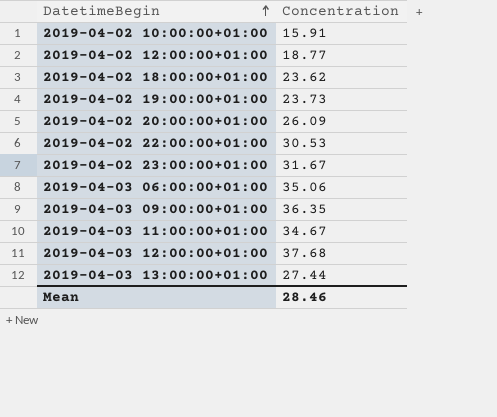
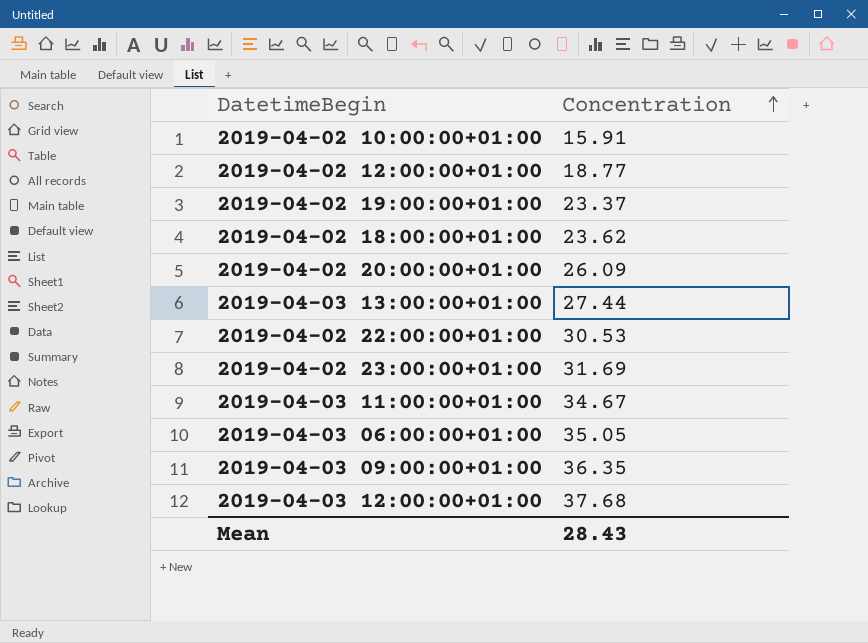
row order: DatetimeBegin ascending -> Concentration ascending
2019-04-02 19:00:00+01:00 | Concentration: 23.73 -> 23.37
2019-04-02 23:00:00+01:00 | Concentration: 31.67 -> 31.69
2019-04-03 06:00:00+01:00 | Concentration: 35.06 -> 35.05
Mean | Concentration: 28.46 -> 28.43

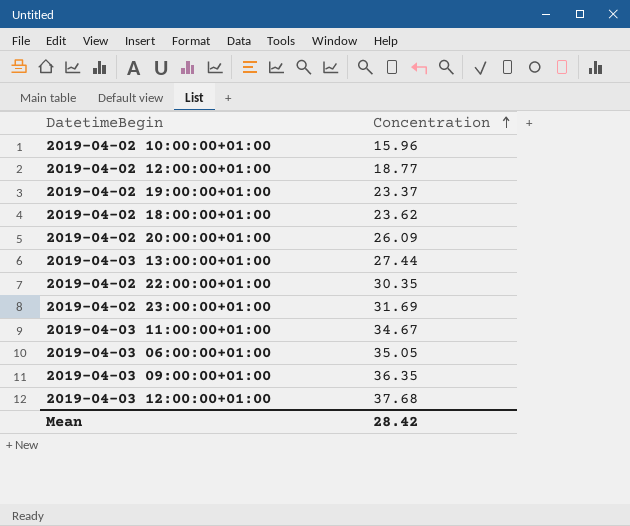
2019-04-02 10:00:00+01:00 | Concentration: 15.91 -> 15.96
2019-04-02 22:00:00+01:00 | Concentration: 30.53 -> 30.35
Mean | Concentration: 28.43 -> 28.42

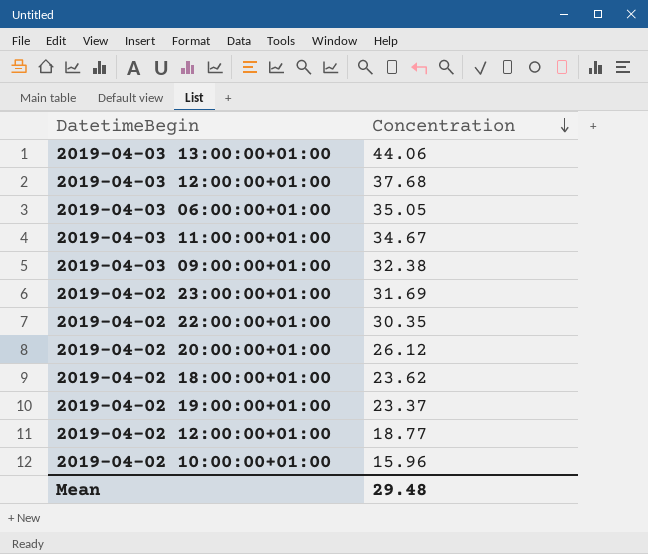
row order: Concentration ascending -> Concentration descending
2019-04-03 13:00:00+01:00 | Concentration: 27.44 -> 44.06
2019-04-03 09:00:00+01:00 | Concentration: 36.35 -> 32.38
2019-04-02 20:00:00+01:00 | Concentration: 26.09 -> 26.12
Mean | Concentration: 28.42 -> 29.48

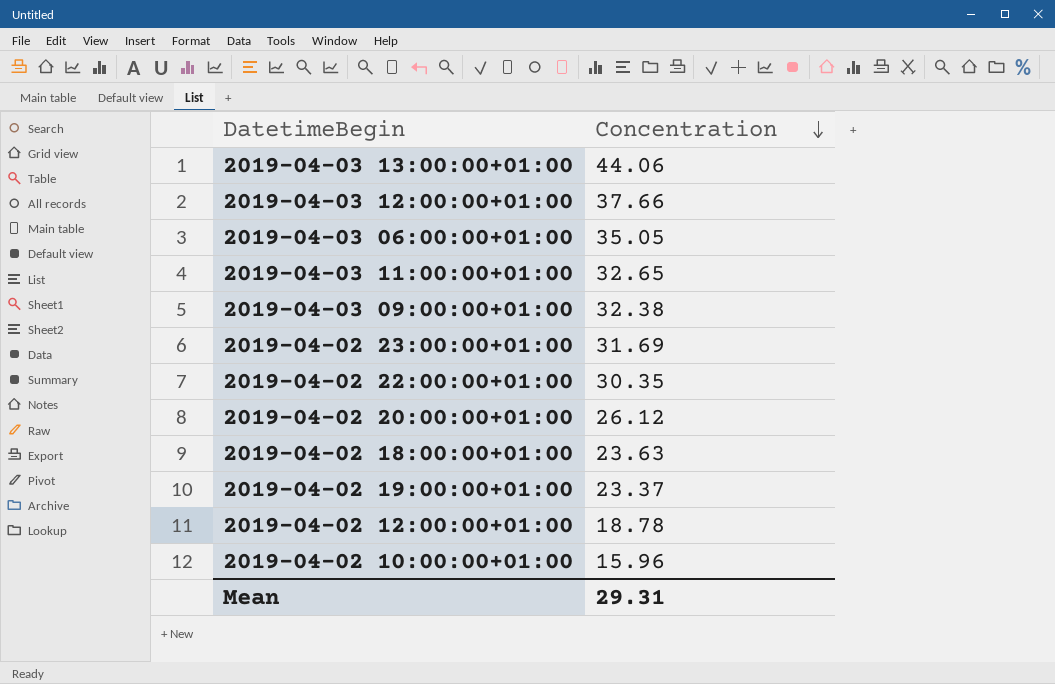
2019-04-03 12:00:00+01:00 | Concentration: 37.68 -> 37.66
2019-04-03 11:00:00+01:00 | Concentration: 34.67 -> 32.65
2019-04-02 18:00:00+01:00 | Concentration: 23.62 -> 23.63
2019-04-02 12:00:00+01:00 | Concentration: 18.77 -> 18.78
Mean | Concentration: 29.48 -> 29.31

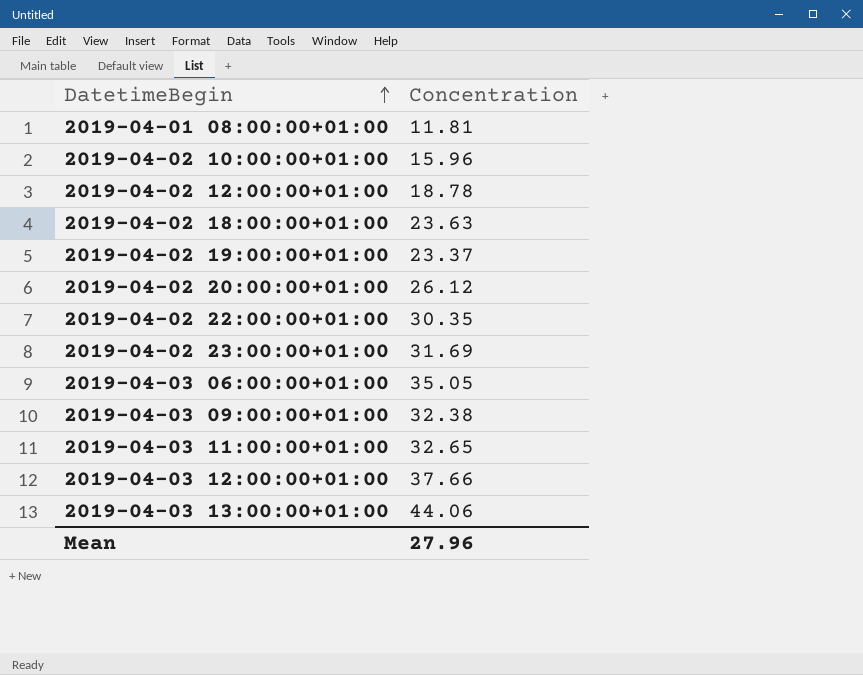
row order: Concentration descending -> DatetimeBegin ascending
row 2019-04-01 08:00:00+01:00: none -> 11.81
Mean | Concentration: 29.31 -> 27.96

